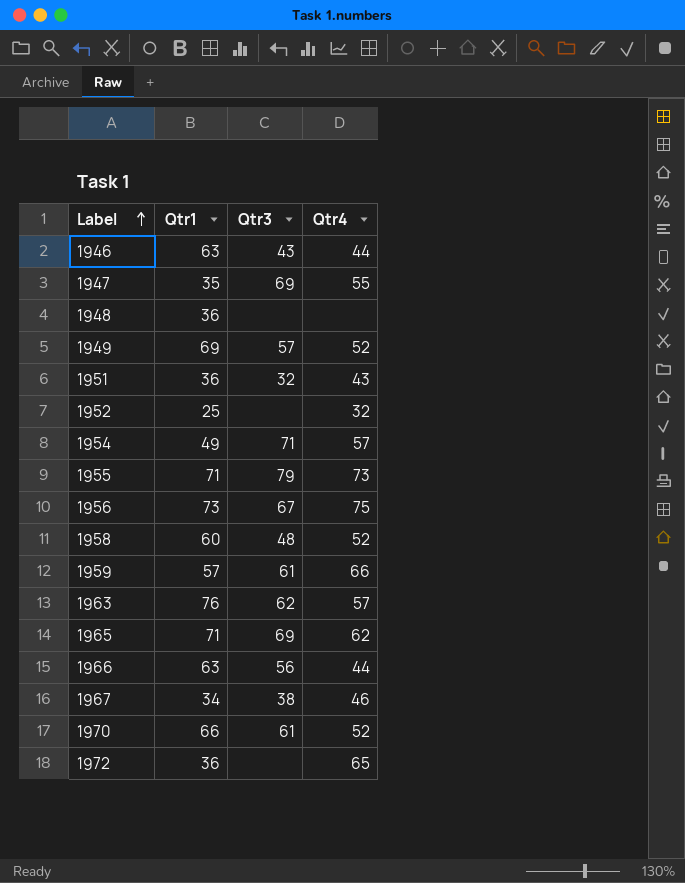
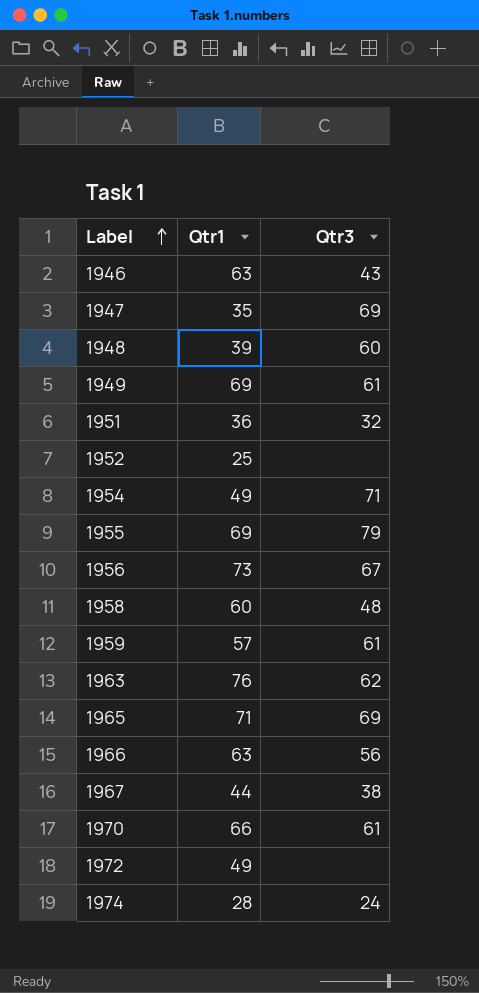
column Qtr4 | position: 4 -> none
1948 | Qtr1: 36 -> 39
1948 | Qtr3: none -> 60
1949 | Qtr3: 57 -> 61
1955 | Qtr1: 71 -> 69
1967 | Qtr1: 34 -> 44
1972 | Qtr1: 36 -> 49
row 1974: none -> 28 | 24

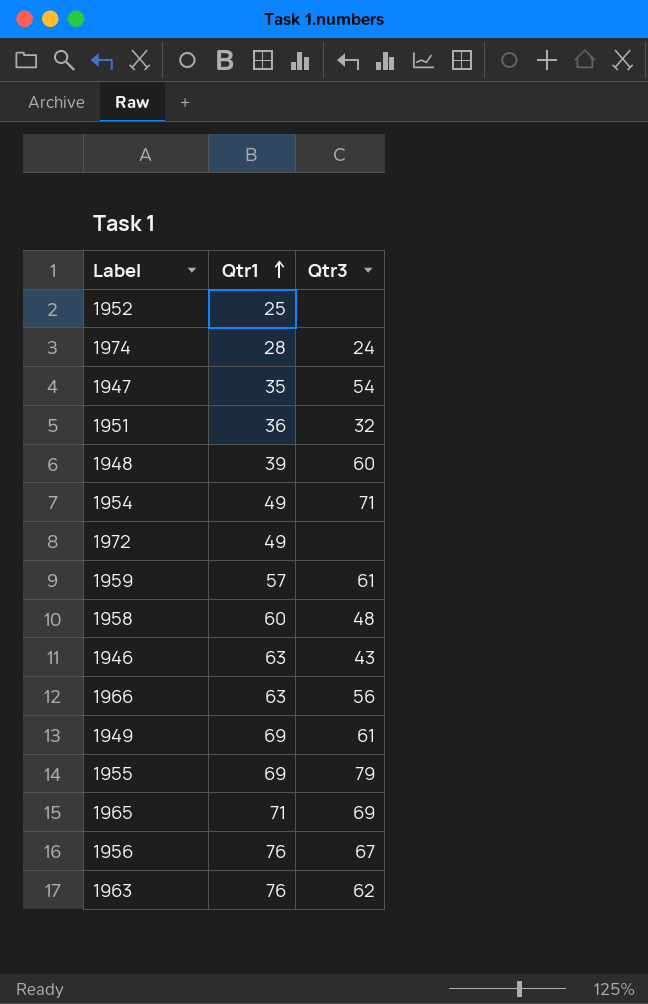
row order: Label ascending -> Qtr1 ascending
row 1967: 44 | 38 -> none
row 1970: 66 | 61 -> none
1947 | Qtr3: 69 -> 54
1956 | Qtr1: 73 -> 76

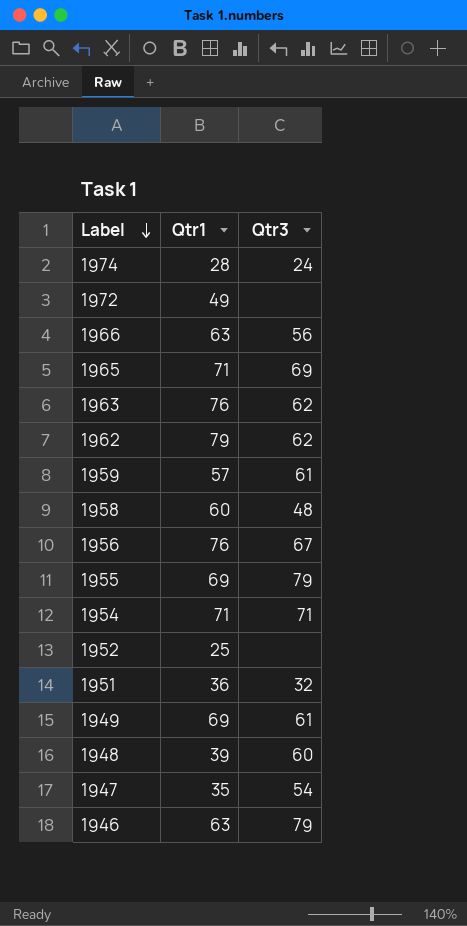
row order: Qtr1 ascending -> Label descending
row 1962: none -> 79 | 62
1954 | Qtr1: 49 -> 71
1946 | Qtr3: 43 -> 79

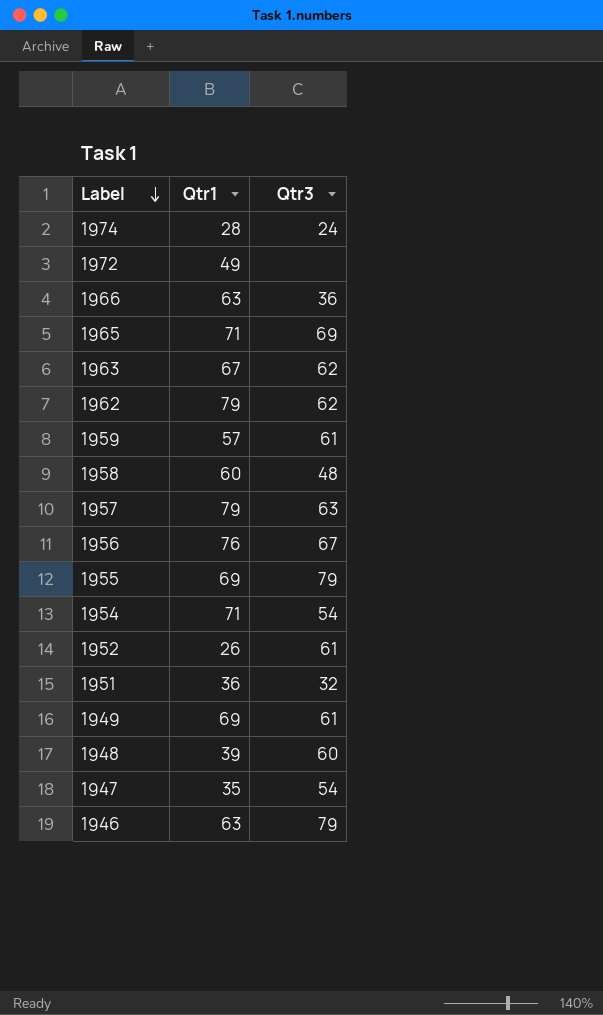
1966 | Qtr3: 56 -> 36
1963 | Qtr1: 76 -> 67
row 1957: none -> 79 | 63
1954 | Qtr3: 71 -> 54
1952 | Qtr1: 25 -> 26
1952 | Qtr3: none -> 61

